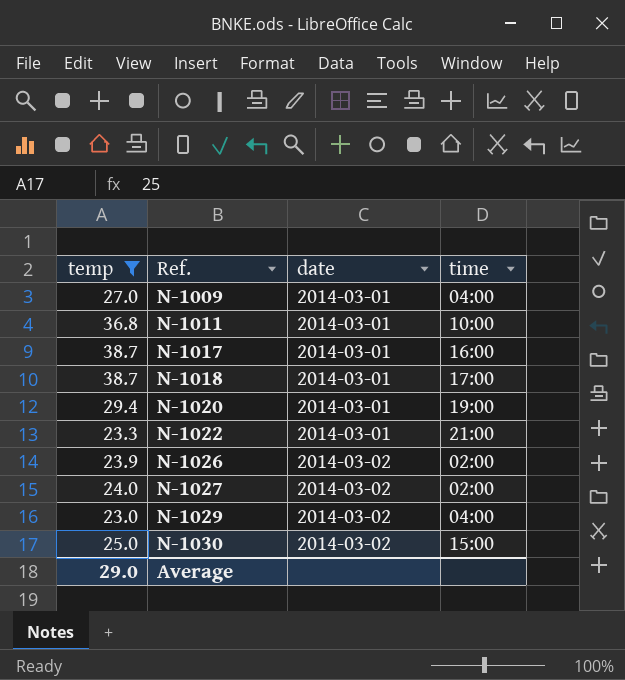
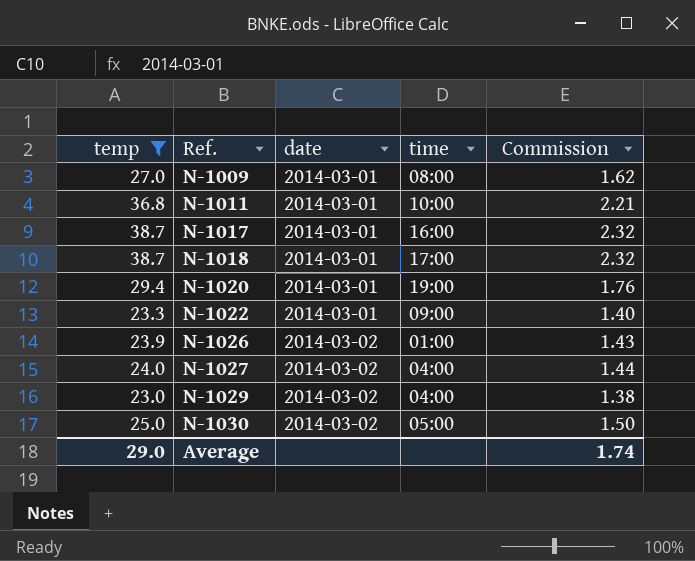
column Commission | formula: none -> [temp] * 0.06
N-1009 | time: 04:00 -> 08:00
N-1022 | time: 21:00 -> 09:00
N-1026 | time: 02:00 -> 01:00
N-1027 | time: 02:00 -> 04:00
N-1030 | time: 15:00 -> 05:00

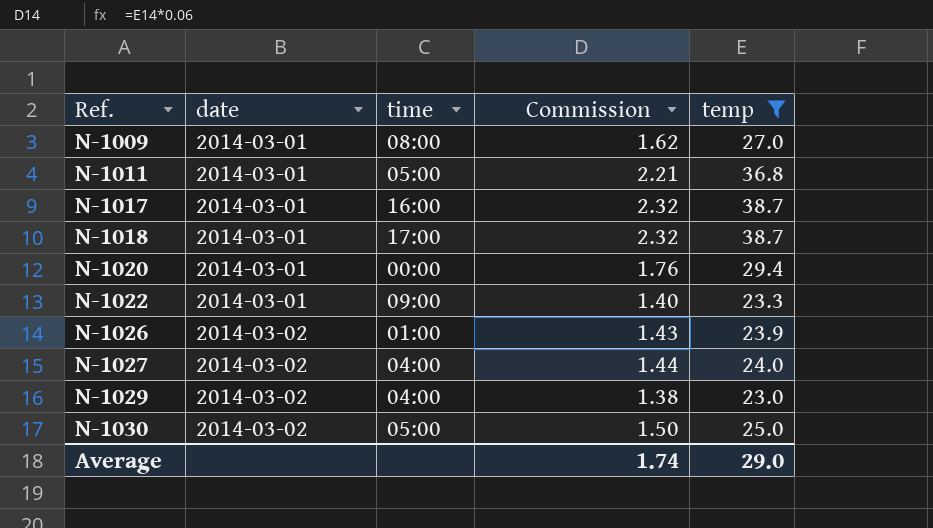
column temp | position: 1 -> 5
N-1011 | time: 10:00 -> 05:00
N-1020 | time: 19:00 -> 00:00

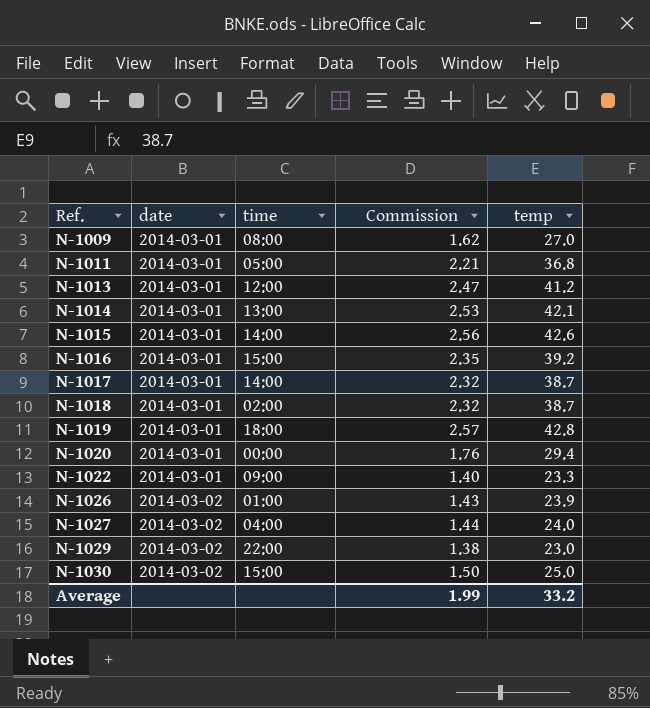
filter: temp <= 38.7 -> none
N-1017 | time: 16:00 -> 14:00
N-1018 | time: 17:00 -> 02:00
N-1029 | time: 04:00 -> 22:00
N-1030 | time: 05:00 -> 15:00
Average | Commission: 1.74 -> 1.99
Average | temp: 29.0 -> 33.2

